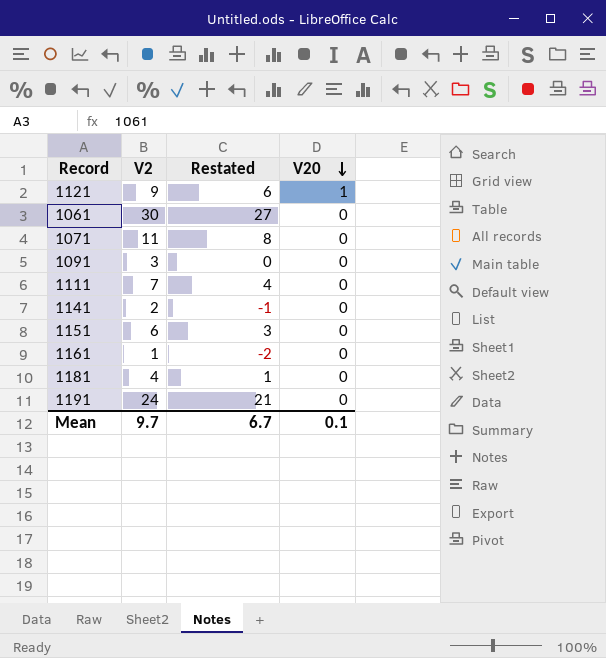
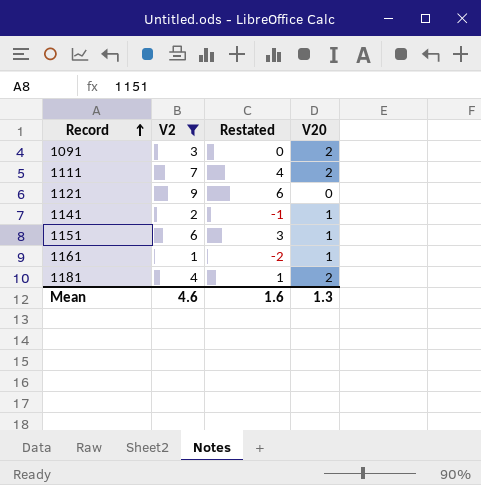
filter: none -> V2 <= 9
row order: V20 descending -> Record ascending
1091 | V20: 0 -> 2
1111 | V20: 0 -> 2
1121 | V20: 1 -> 0
1141 | V20: 0 -> 1
1151 | V20: 0 -> 1
1161 | V20: 0 -> 1
1181 | V20: 0 -> 2
Mean | V2: 9.7 -> 4.6
Mean | Restated: 6.7 -> 1.6
Mean | V20: 0.1 -> 1.3

